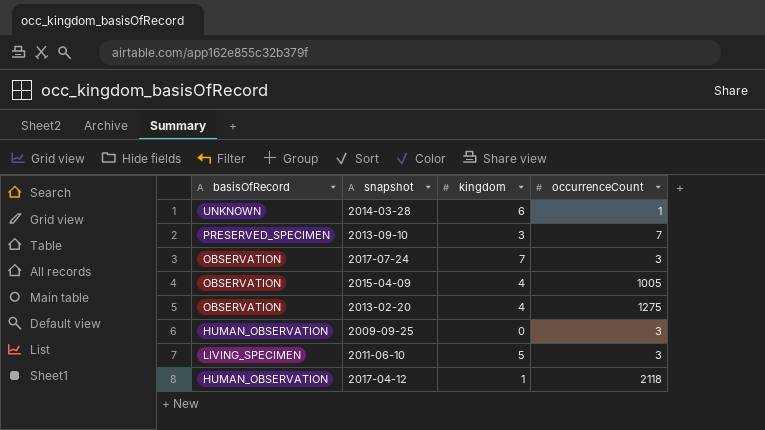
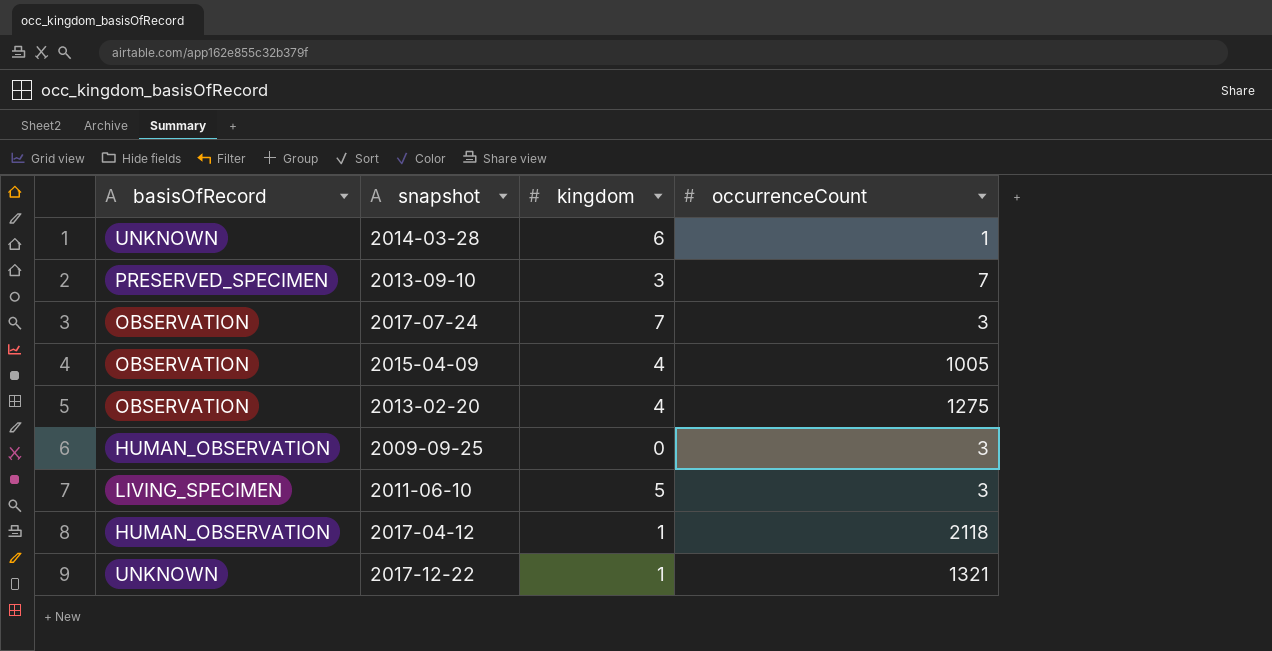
row 2017-12-22: none -> UNKNOWN | 1 | 1321

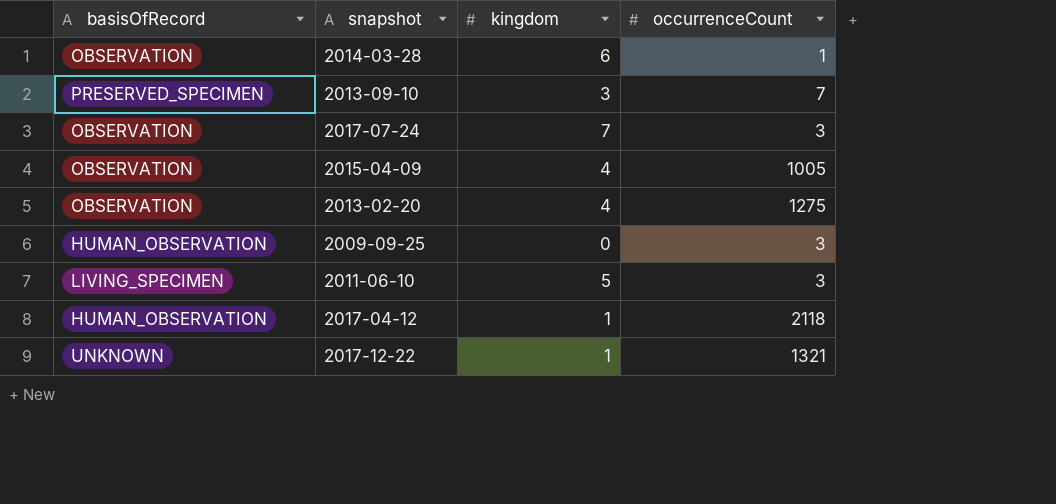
2014-03-28 | basisOfRecord: UNKNOWN -> OBSERVATION

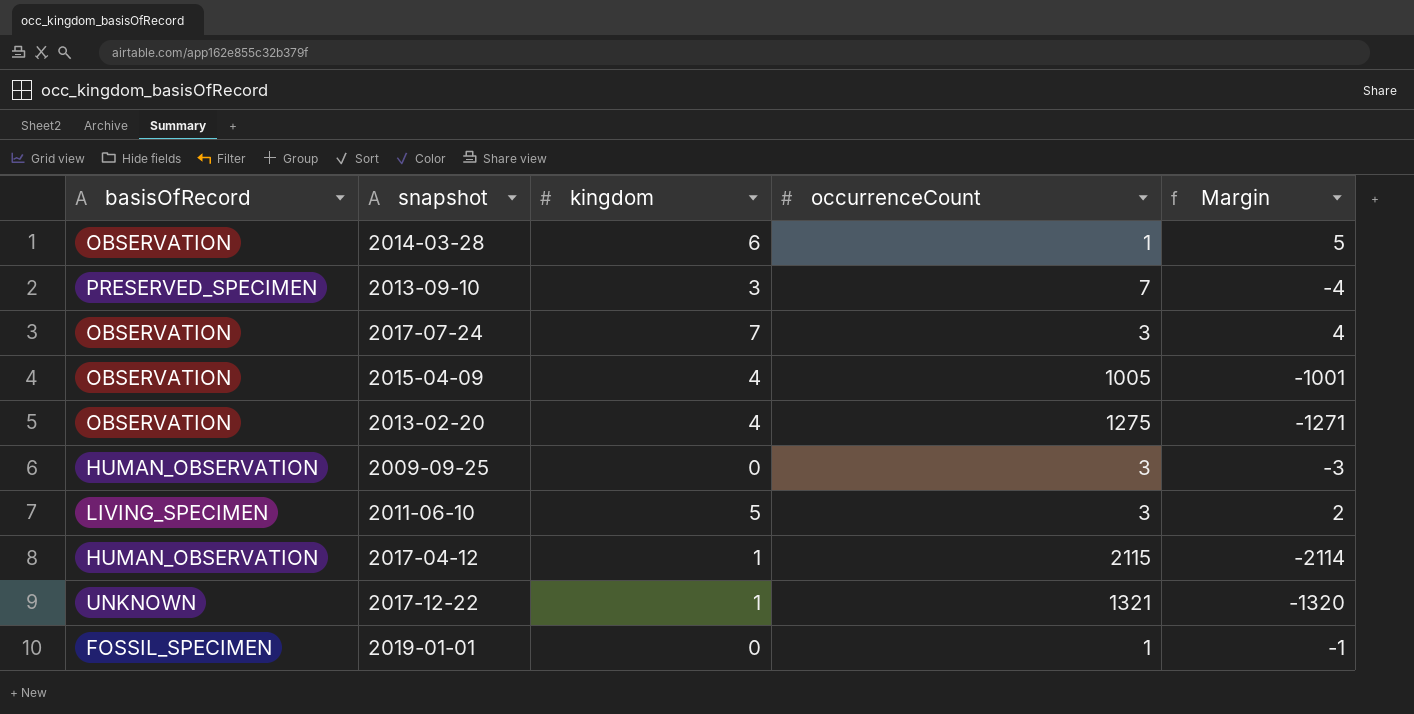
column Margin | formula: none -> [kingdom] - [occurrenceCount]
2017-04-12 | occurrenceCount: 2118 -> 2115
row 2019-01-01: none -> FOSSIL_SPECIMEN | 0 | 1 | -1

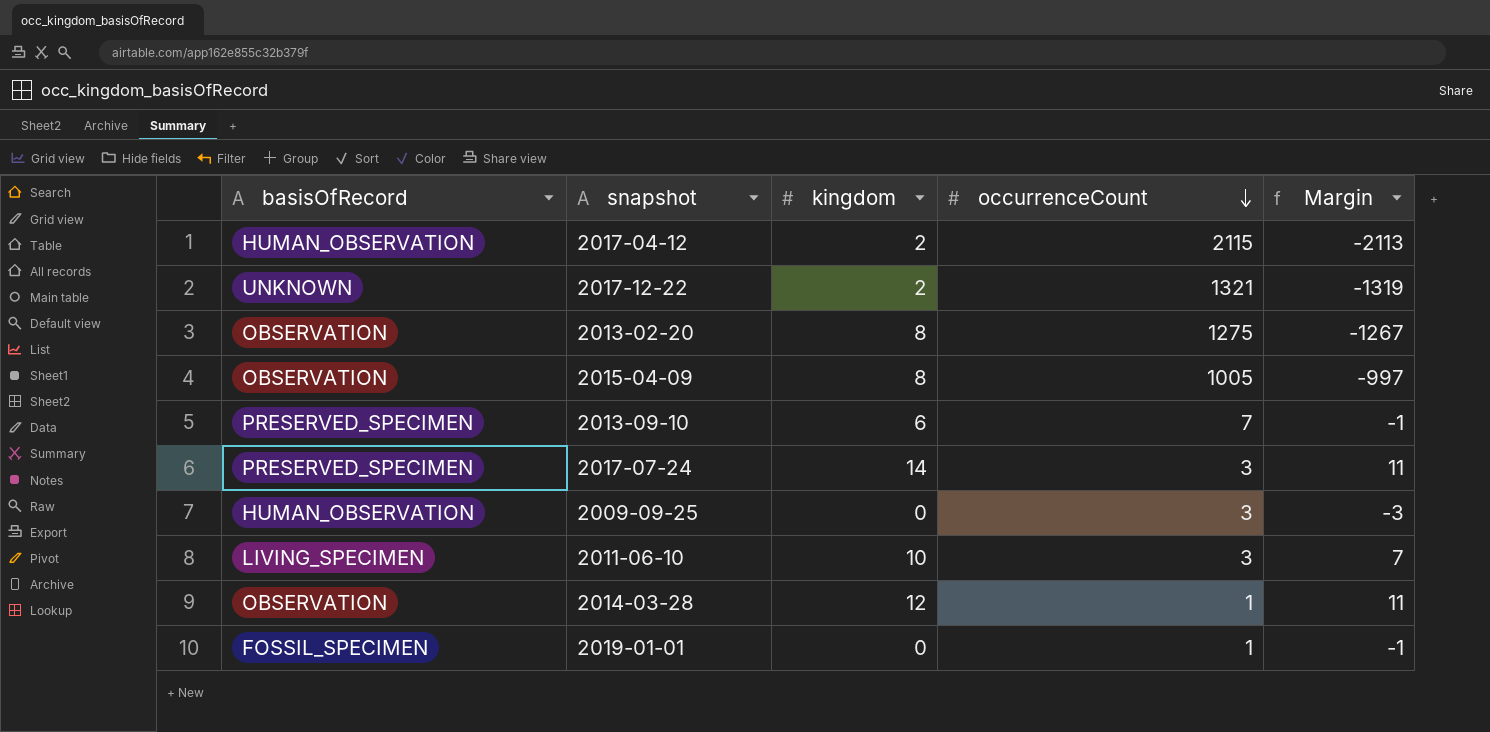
row order: none -> occurrenceCount descending
2017-04-12 | kingdom: 1 -> 2
2017-04-12 | Margin: -2114 -> -2113
2017-12-22 | kingdom: 1 -> 2
2017-12-22 | Margin: -1320 -> -1319
2013-02-20 | kingdom: 4 -> 8
2013-02-20 | Margin: -1271 -> -1267
2015-04-09 | kingdom: 4 -> 8
2015-04-09 | Margin: -1001 -> -997
2013-09-10 | kingdom: 3 -> 6
2013-09-10 | Margin: -4 -> -1
2017-07-24 | basisOfRecord: OBSERVATION -> PRESERVED_SPECIMEN
2017-07-24 | kingdom: 7 -> 14
2017-07-24 | Margin: 4 -> 11
2011-06-10 | kingdom: 5 -> 10
2011-06-10 | Margin: 2 -> 7
2014-03-28 | kingdom: 6 -> 12
2014-03-28 | Margin: 5 -> 11

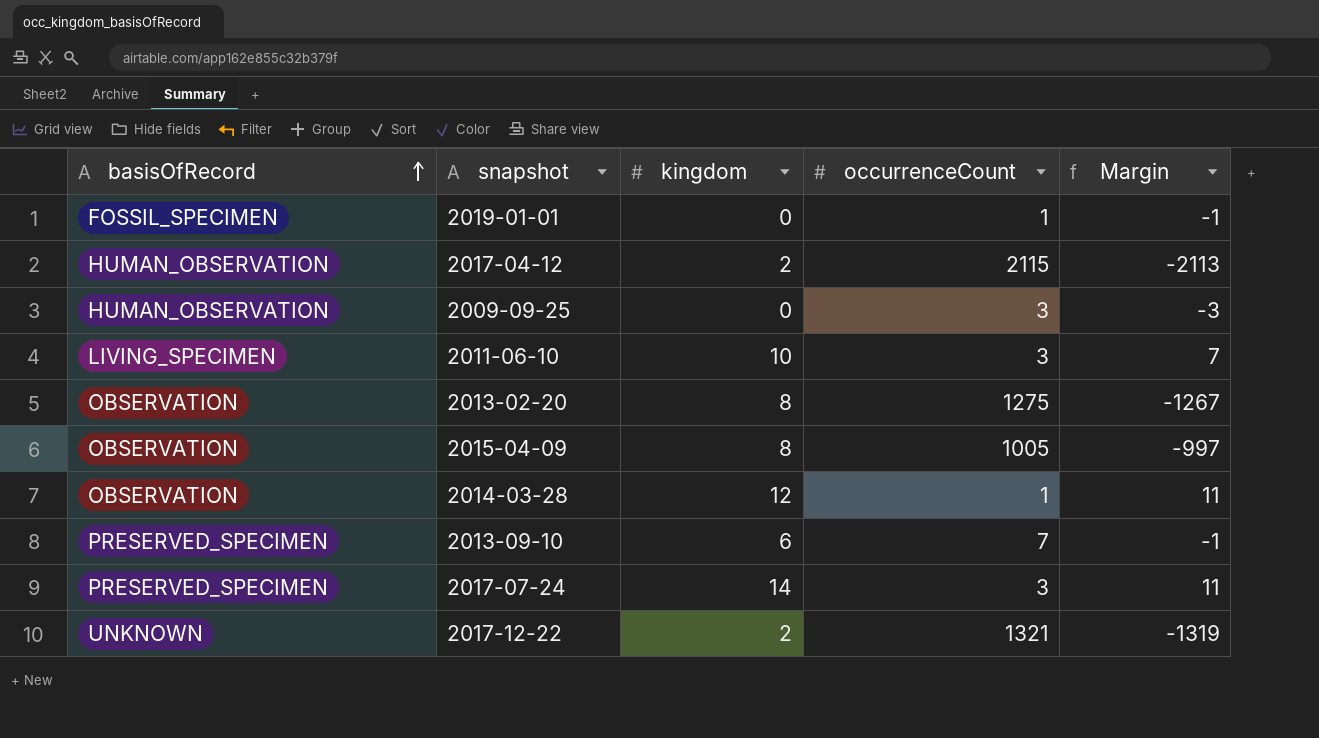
row order: occurrenceCount descending -> basisOfRecord ascending

